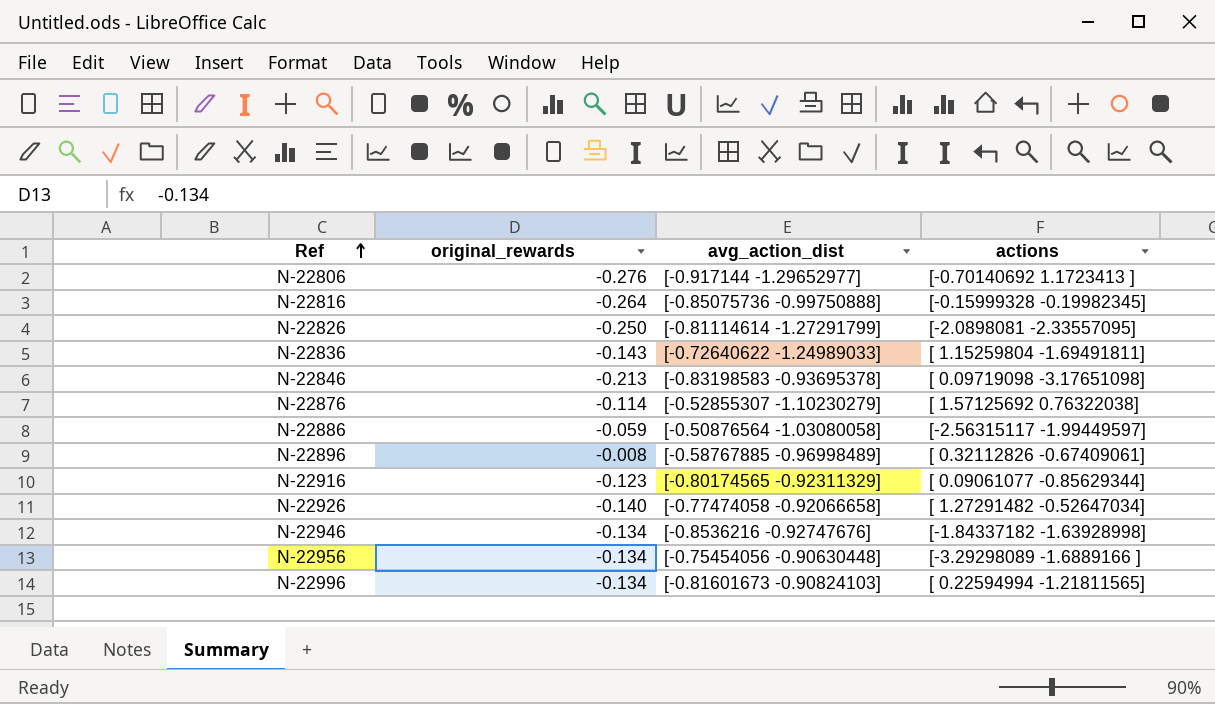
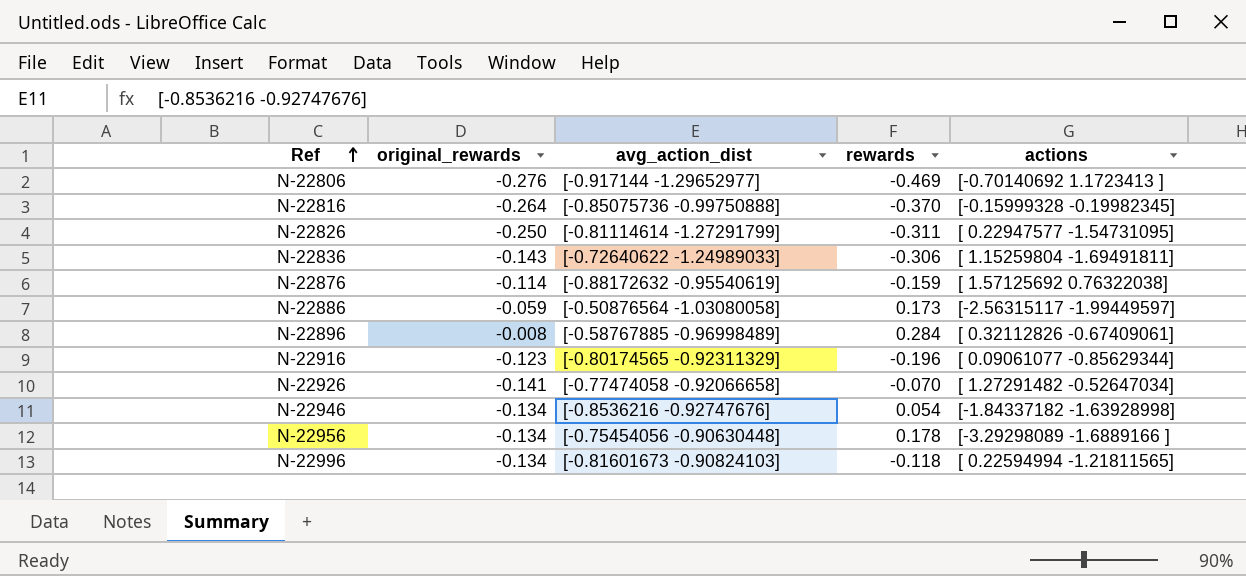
column rewards | position: none -> 4
row N-22846: -0.213 | [-0.83198583 -0.93695378] | [ 0.09719098 -3.17651098] -> none
N-22826 | actions: [-2.0898081 -2.33557095] -> [ 0.22947577 -1.54731095]
N-22876 | avg_action_dist: [-0.52855307 -1.10230279] -> [-0.88172632 -0.95540619]
N-22926 | original_rewards: -0.140 -> -0.141

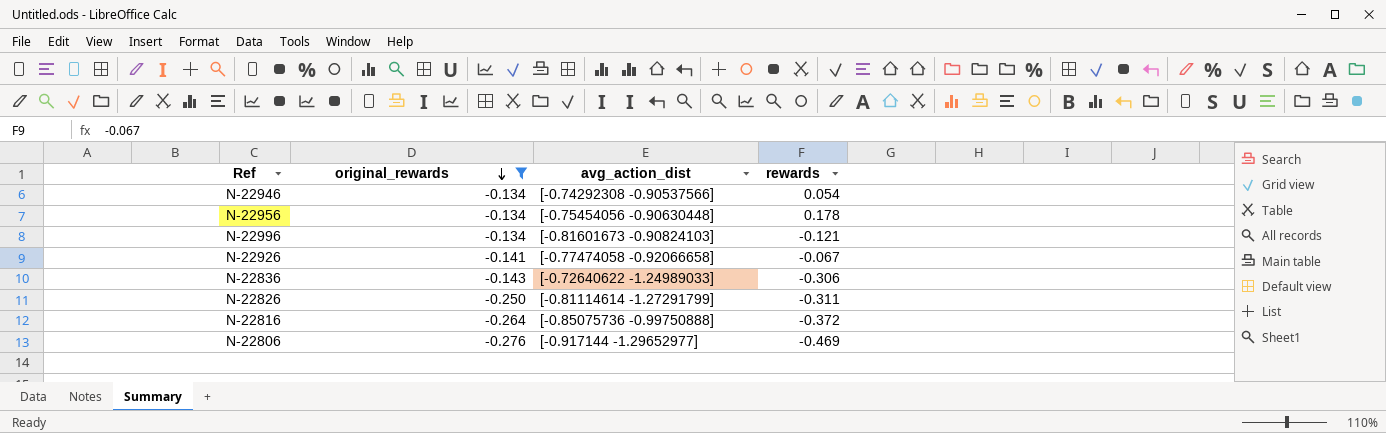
filter: none -> original_rewards <= -0.134
row order: Ref ascending -> original_rewards descending
column actions | position: 5 -> none
N-22946 | avg_action_dist: [-0.8536216 -0.92747676] -> [-0.74292308 -0.90537566]
N-22996 | rewards: -0.118 -> -0.121
N-22926 | rewards: -0.070 -> -0.067
N-22816 | rewards: -0.370 -> -0.372

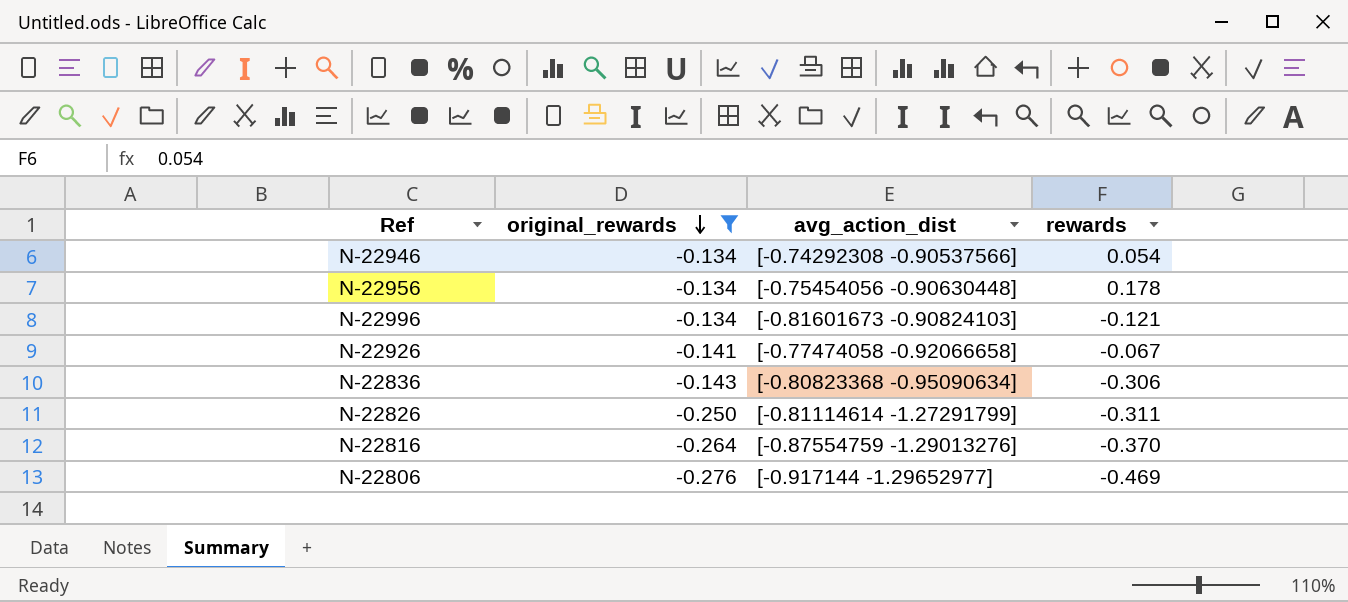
N-22836 | avg_action_dist: [-0.72640622 -1.24989033] -> [-0.80823368 -0.95090634]
N-22816 | avg_action_dist: [-0.85075736 -0.99750888] -> [-0.87554759 -1.29013276]
N-22816 | rewards: -0.372 -> -0.370

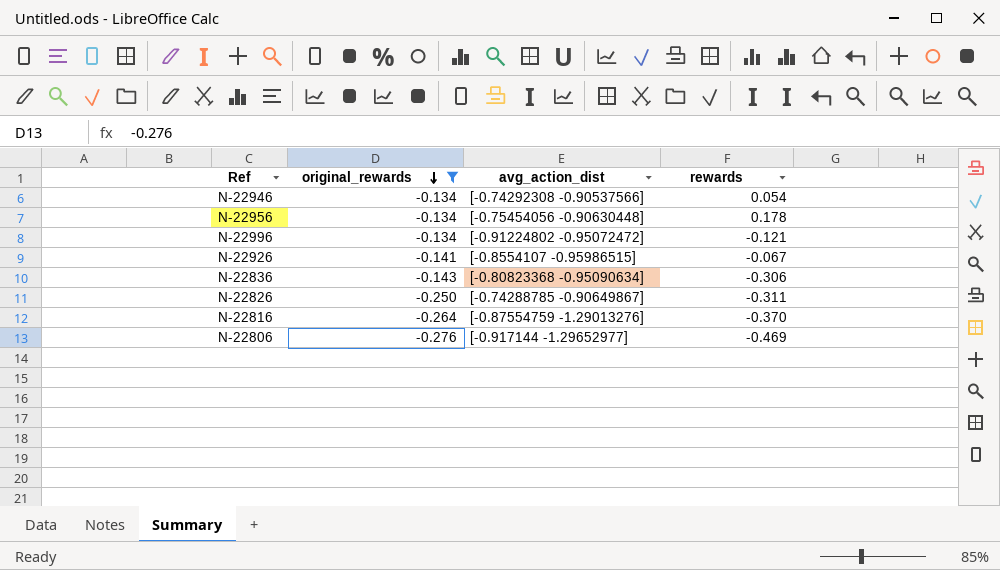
N-22996 | avg_action_dist: [-0.81601673 -0.90824103] -> [-0.91224802 -0.95072472]
N-22926 | avg_action_dist: [-0.77474058 -0.92066658] -> [-0.8554107 -0.95986515]
N-22826 | avg_action_dist: [-0.81114614 -1.27291799] -> [-0.74288785 -0.90649867]

